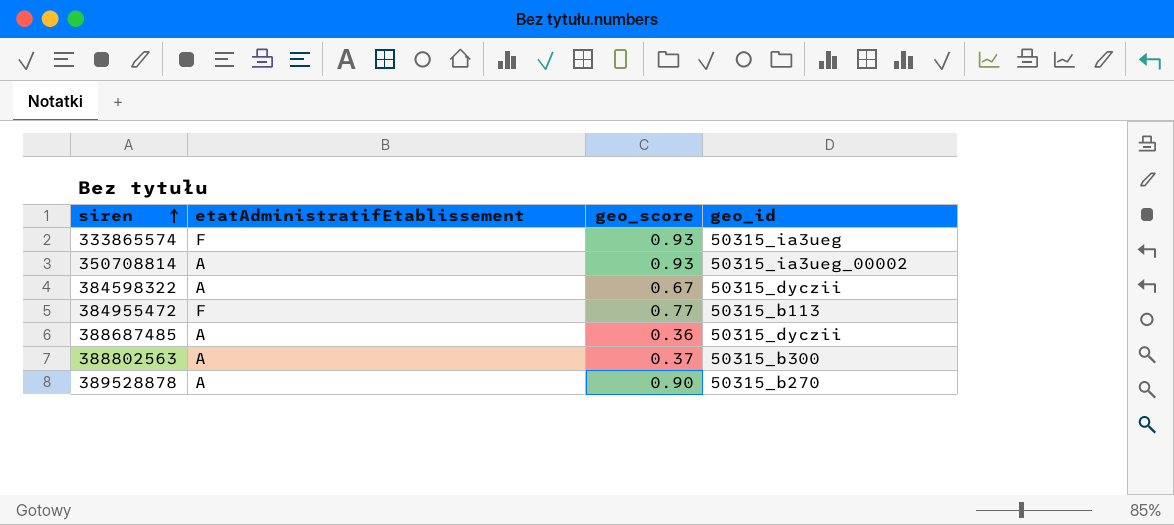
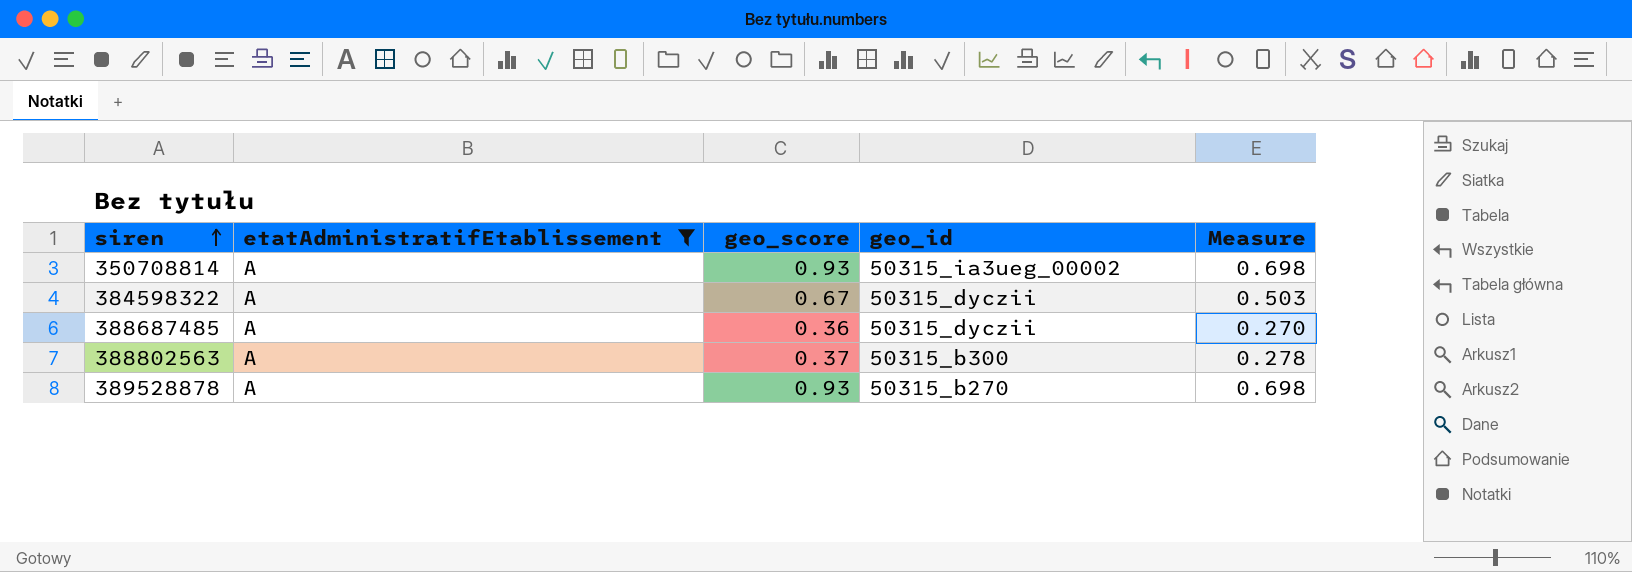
filter: none -> etatAdministratifEtablissement = A
column Measure | formula: none -> [geo_score] * 0.75
389528878 | geo_score: 0.90 -> 0.93

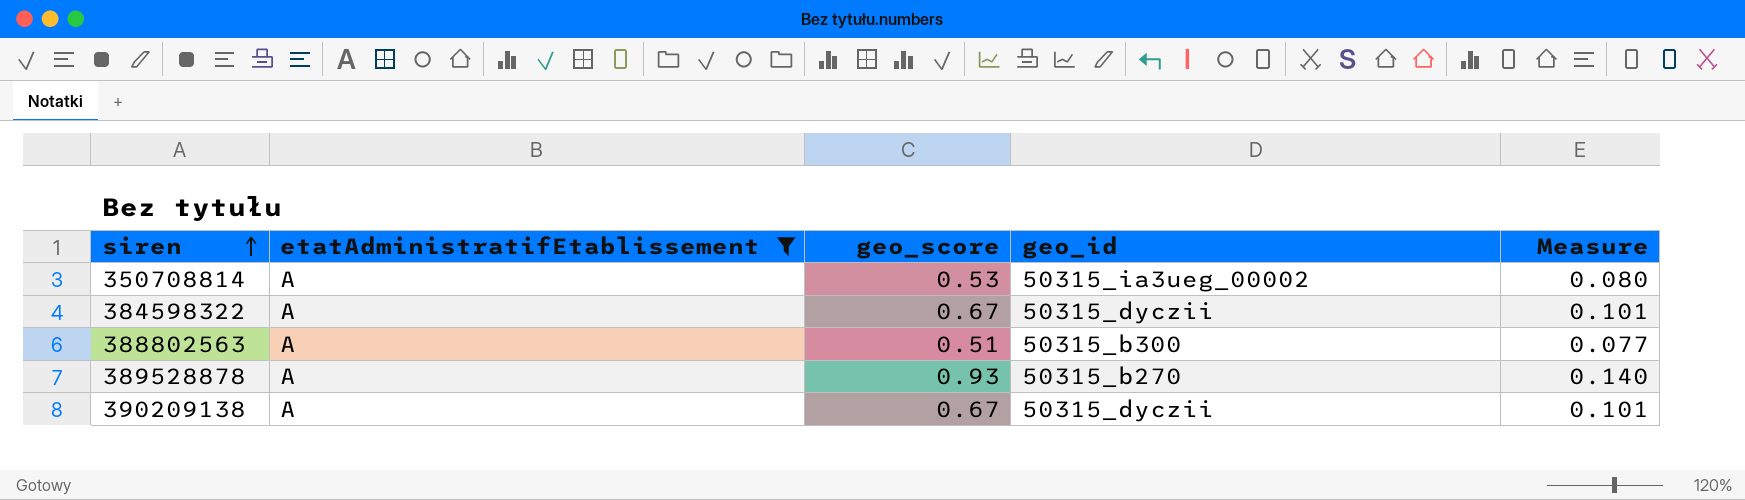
column Measure | formula: [geo_score] * 0.75 -> [geo_score] * 0.15
row 388687485: A | 0.36 | 50315_dyczii | 0.270 -> none
350708814 | geo_score: 0.93 -> 0.53
388802563 | geo_score: 0.37 -> 0.51
row 390209138: none -> A | 0.67 | 50315_dyczii | 0.101

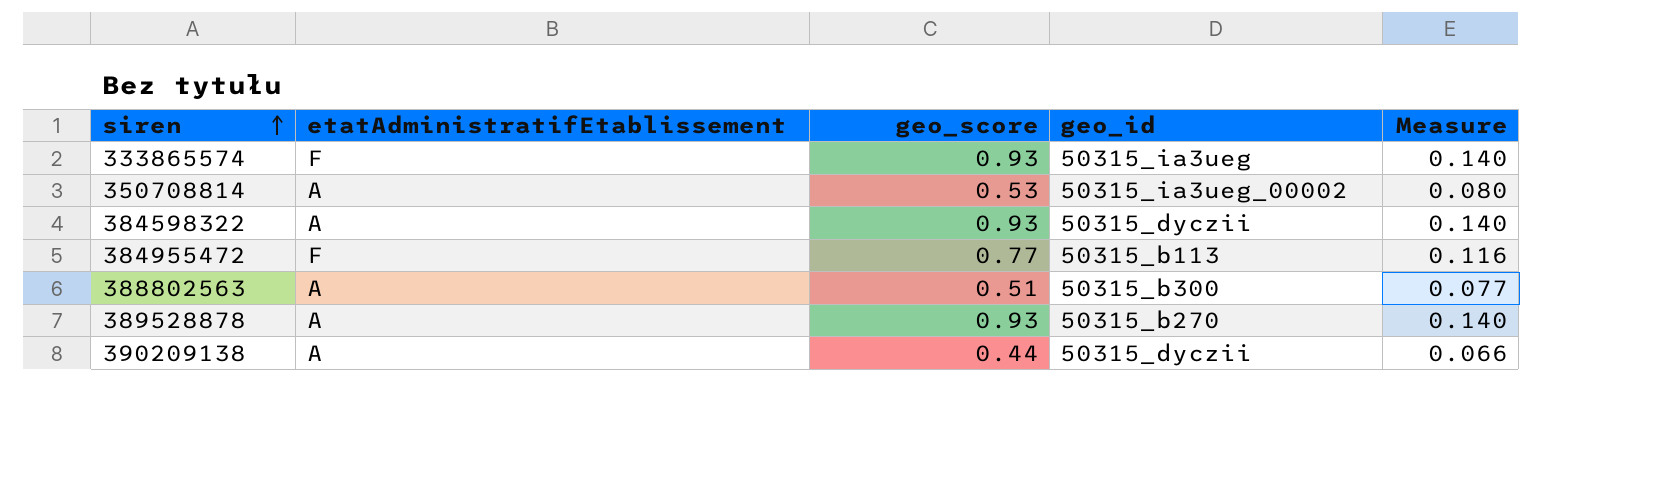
filter: etatAdministratifEtablissement = A -> none
384598322 | geo_score: 0.67 -> 0.93
384598322 | Measure: 0.101 -> 0.140
390209138 | geo_score: 0.67 -> 0.44
390209138 | Measure: 0.101 -> 0.066

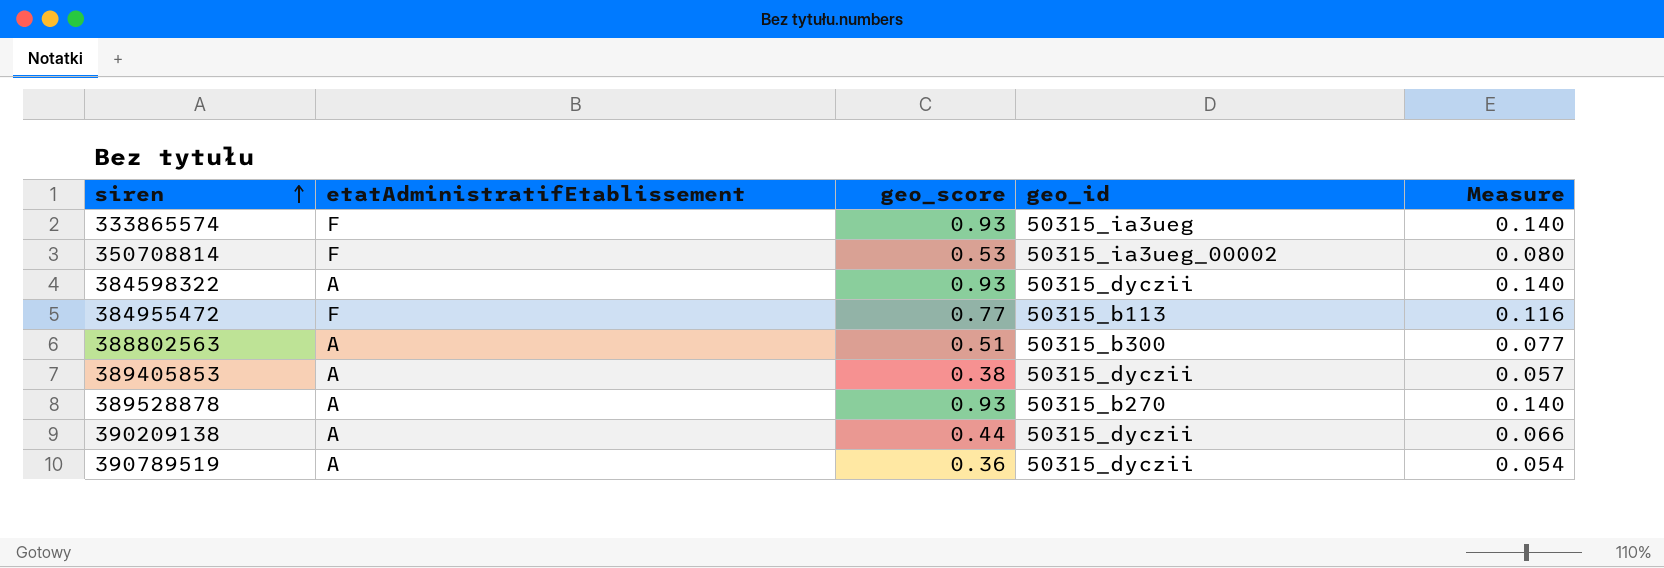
350708814 | etatAdministratifEtablissement: A -> F
row 389405853: none -> A | 0.38 | 50315_dyczii | 0.057
row 390789519: none -> A | 0.36 | 50315_dyczii | 0.054

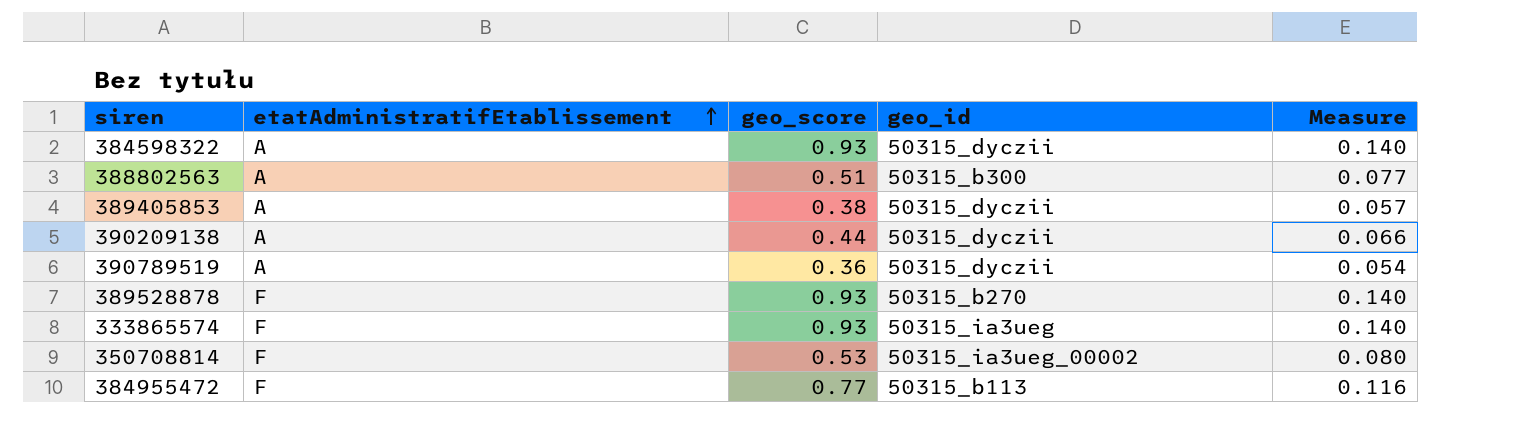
row order: siren ascending -> etatAdministratifEtablissement ascending
389528878 | etatAdministratifEtablissement: A -> F

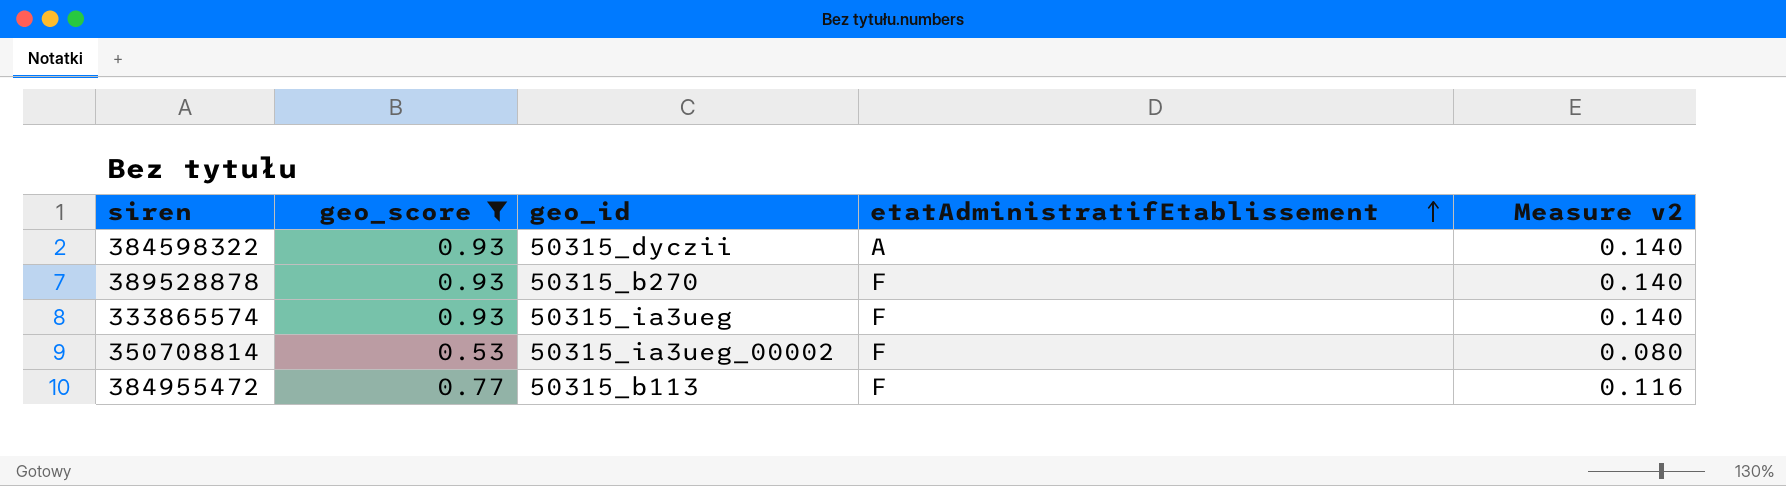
filter: none -> geo_score >= 0.53
column etatAdministratifEtablissement | position: 2 -> 4
column name: Measure -> Measure v2

